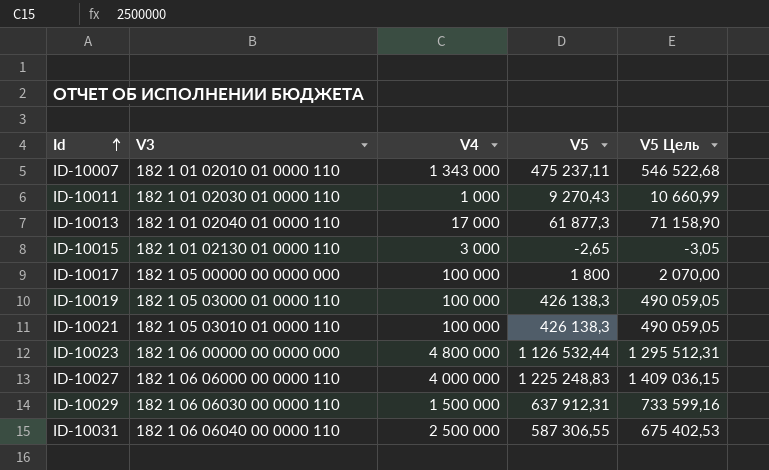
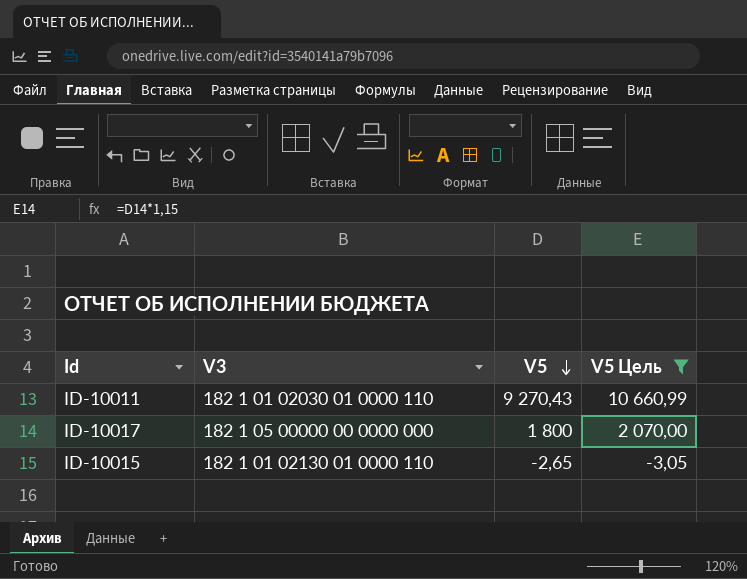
filter: none -> V5 Цель <= 10 660,99
row order: Id ascending -> V5 descending
column V4 | position: 3 -> none

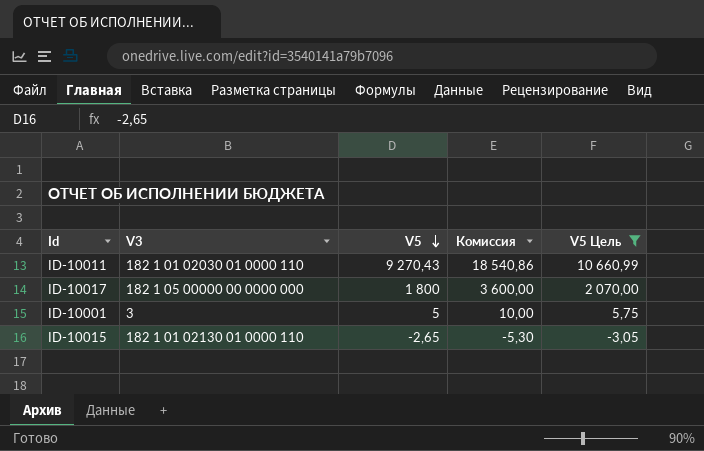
column Комиссия | formula: none -> [V5] * 2
row ID-10001: none -> 3 | 5 | 10,00 | 5,75

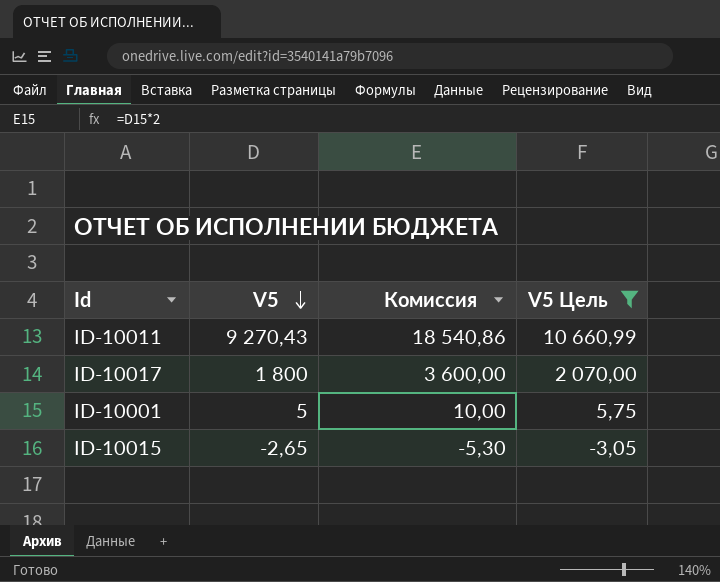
column V3 | position: 2 -> none

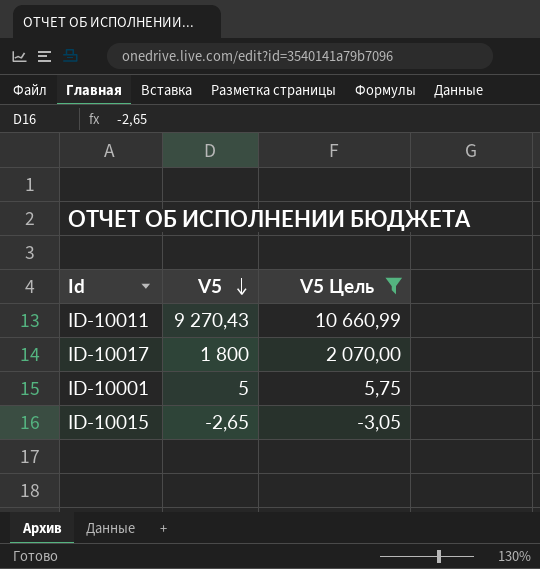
column Комиссия | formula: [V5] * 2 -> none

